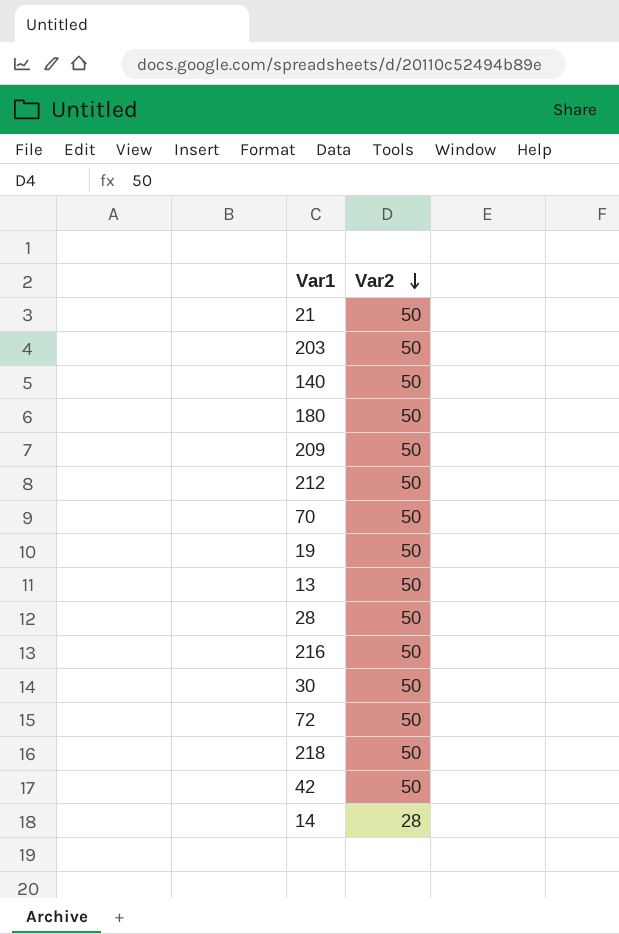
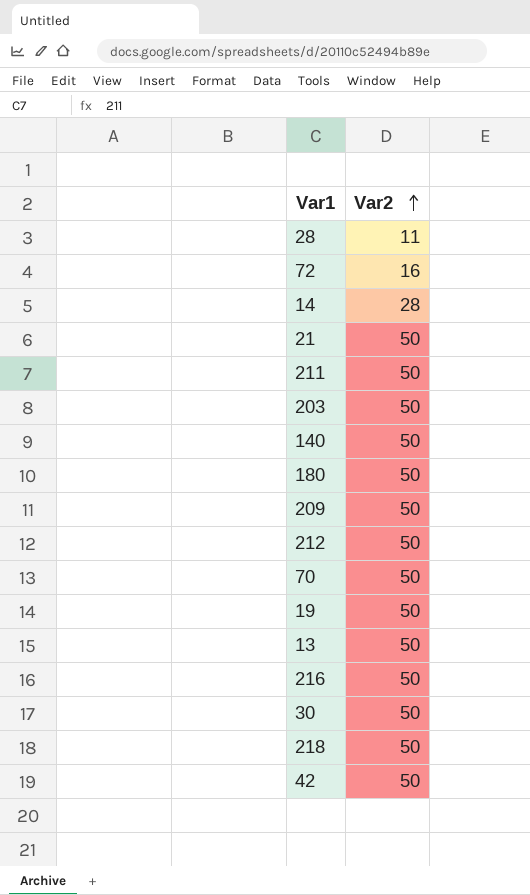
row order: Var2 descending -> Var2 ascending
28 | Var2: 50 -> 11
72 | Var2: 50 -> 16
row 211: none -> 50

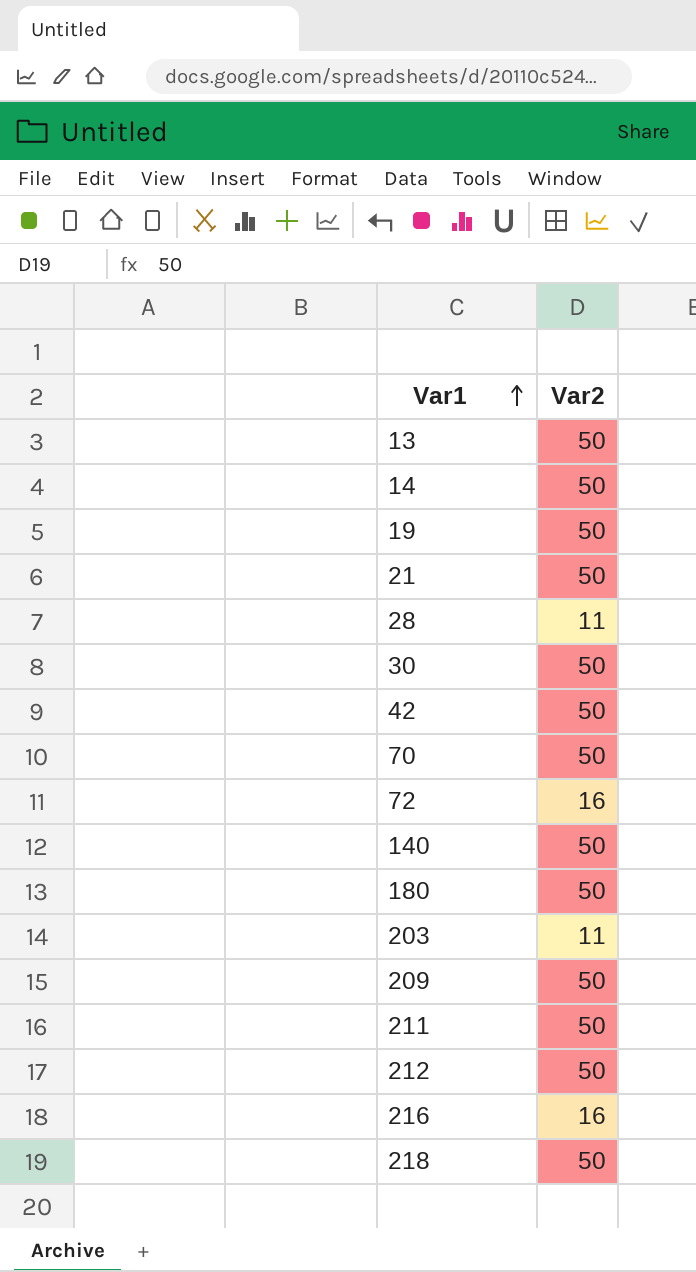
row order: Var2 ascending -> Var1 ascending
14 | Var2: 28 -> 50
203 | Var2: 50 -> 11
216 | Var2: 50 -> 16

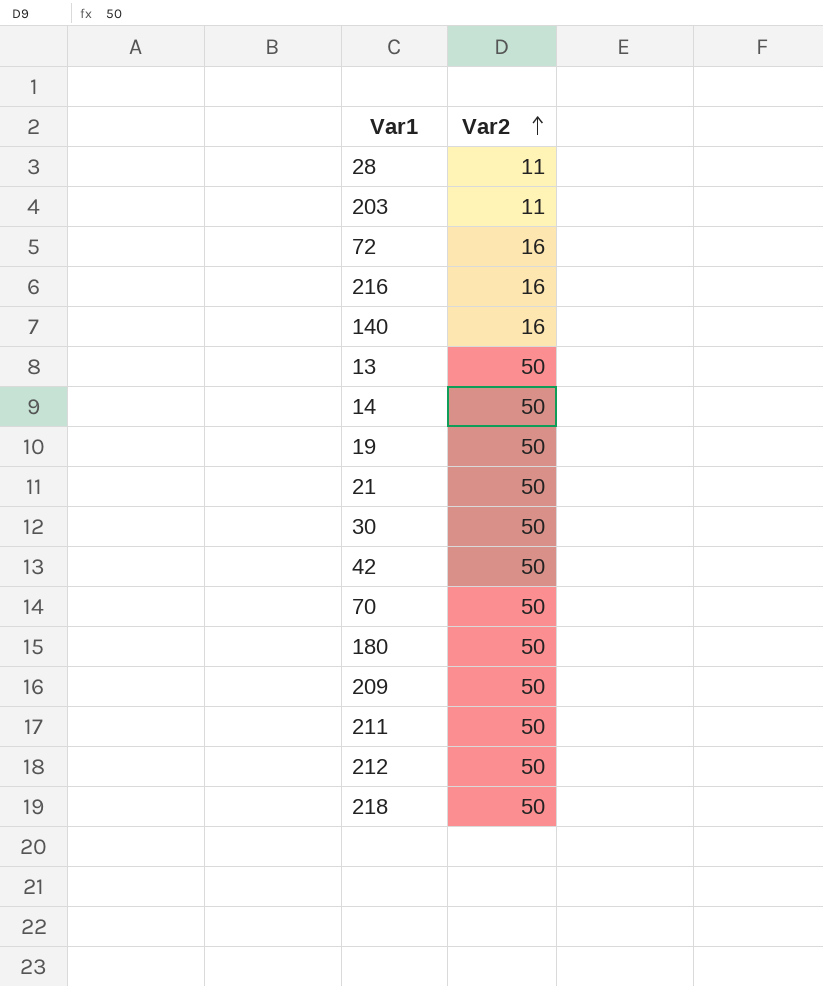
row order: Var1 ascending -> Var2 ascending
140 | Var2: 50 -> 16

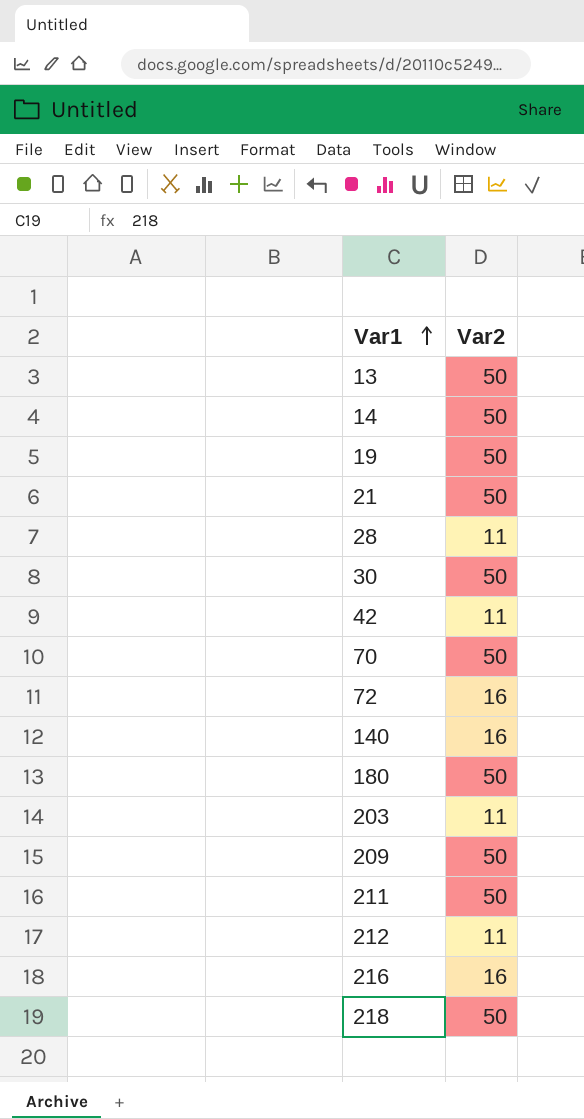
row order: Var2 ascending -> Var1 ascending
42 | Var2: 50 -> 11
212 | Var2: 50 -> 11

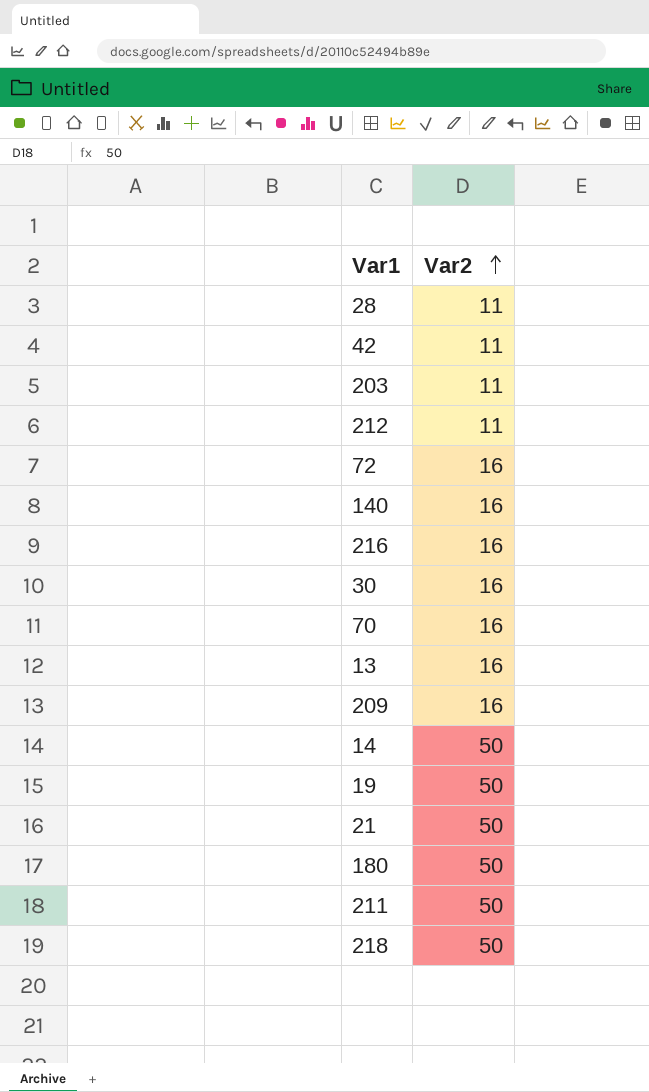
row order: Var1 ascending -> Var2 ascending
30 | Var2: 50 -> 16
70 | Var2: 50 -> 16
13 | Var2: 50 -> 16
209 | Var2: 50 -> 16

